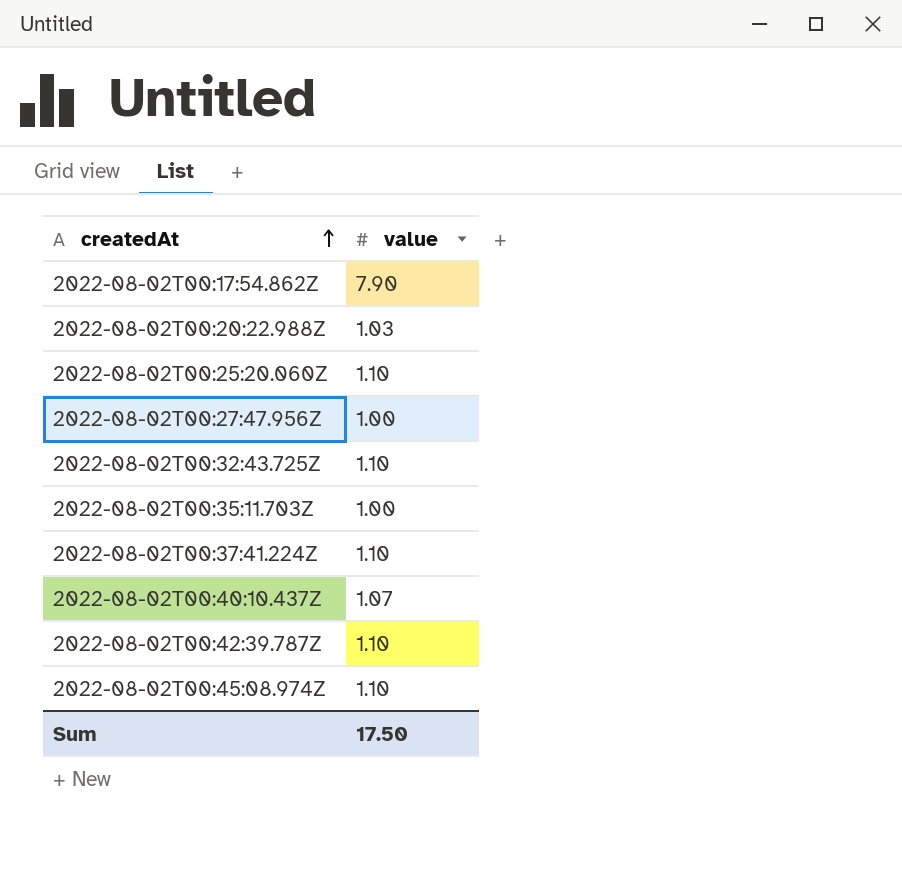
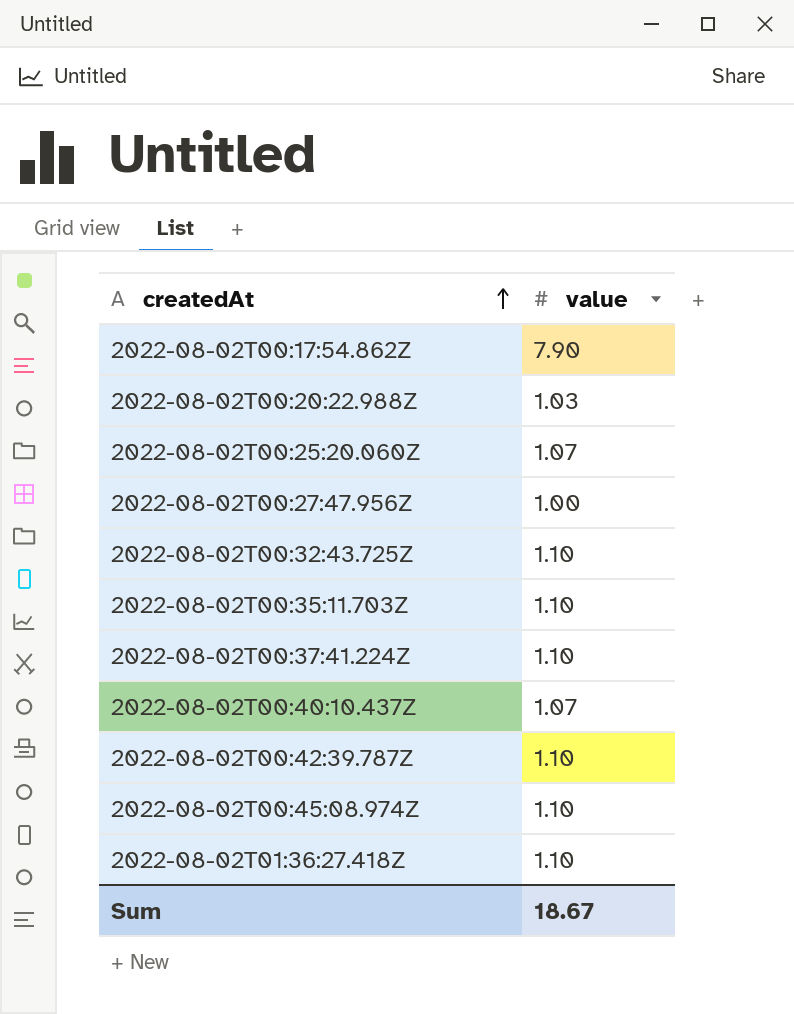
2022-08-02T00:25:20.060Z | value: 1.10 -> 1.07
2022-08-02T00:35:11.703Z | value: 1.00 -> 1.10
row 2022-08-02T01:36:27.418Z: none -> 1.10
Sum | value: 17.50 -> 18.67

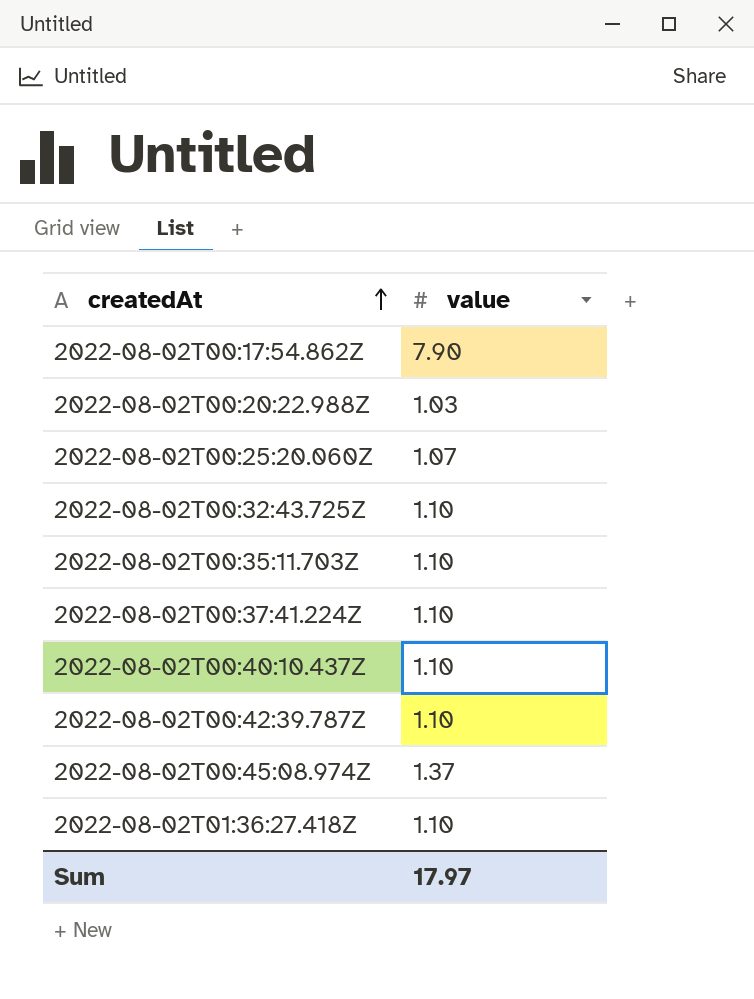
row 2022-08-02T00:27:47.956Z: 1.00 -> none
2022-08-02T00:40:10.437Z | value: 1.07 -> 1.10
2022-08-02T00:45:08.974Z | value: 1.10 -> 1.37
Sum | value: 18.67 -> 17.97

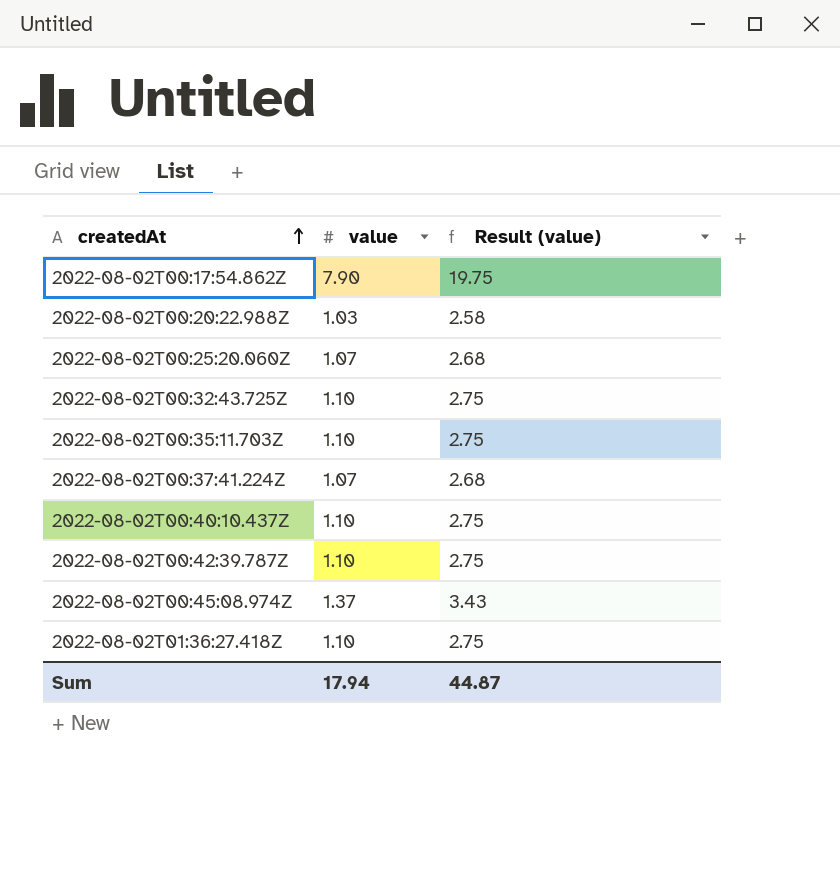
column Result (value) | formula: none -> [value] * 2.5
2022-08-02T00:37:41.224Z | value: 1.10 -> 1.07
Sum | value: 17.97 -> 17.94

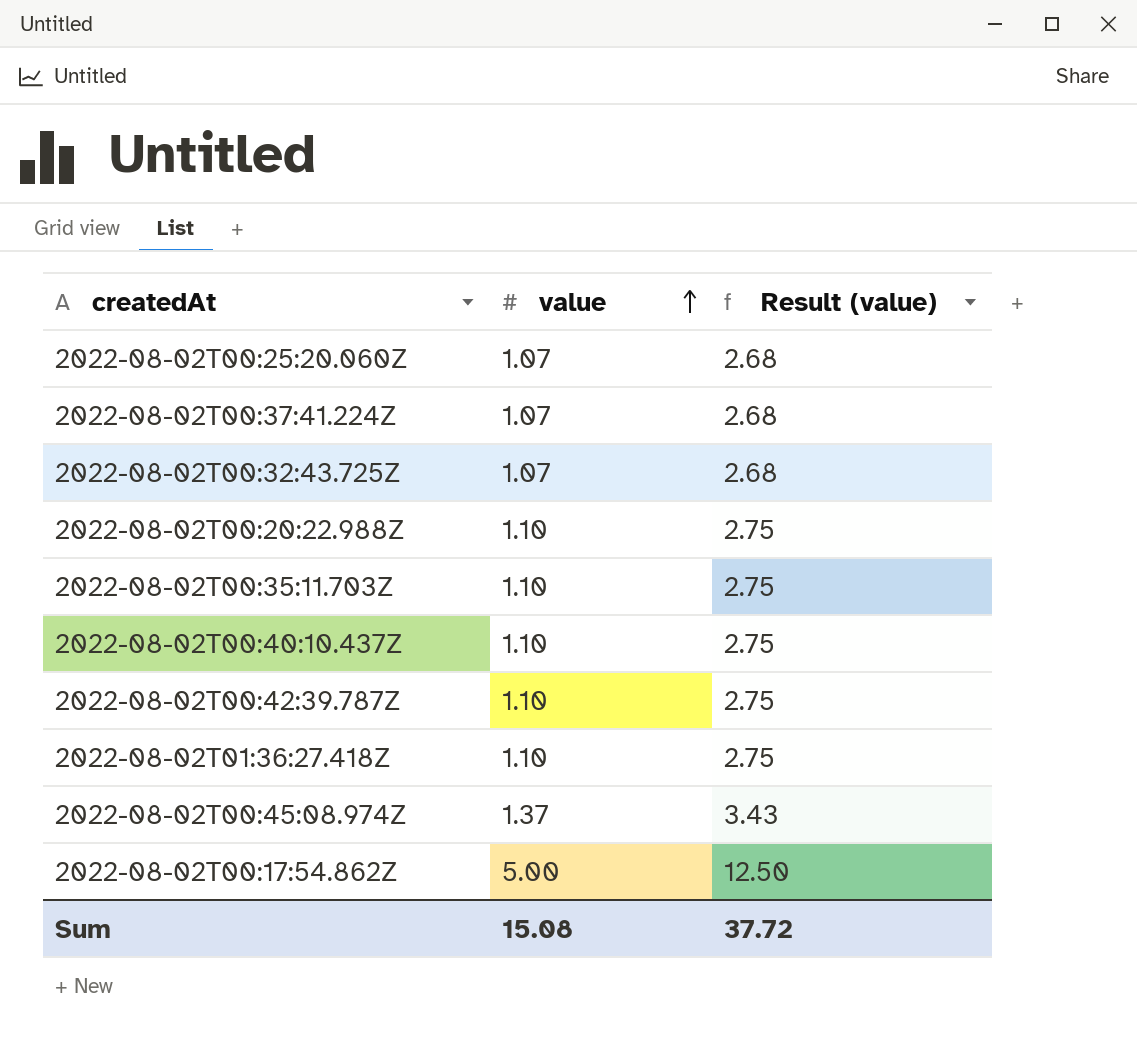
row order: createdAt ascending -> value ascending
2022-08-02T00:32:43.725Z | value: 1.10 -> 1.07
2022-08-02T00:32:43.725Z | Result (value): 2.75 -> 2.68
2022-08-02T00:20:22.988Z | value: 1.03 -> 1.10
2022-08-02T00:20:22.988Z | Result (value): 2.58 -> 2.75
2022-08-02T00:17:54.862Z | value: 7.90 -> 5.00
2022-08-02T00:17:54.862Z | Result (value): 19.75 -> 12.50
Sum | value: 17.94 -> 15.08
Sum | Result (value): 44.87 -> 37.72

